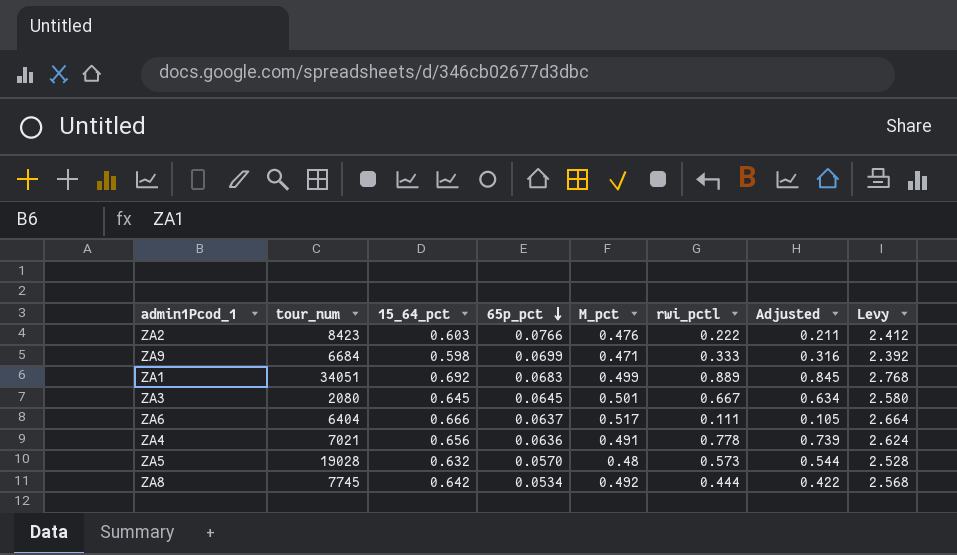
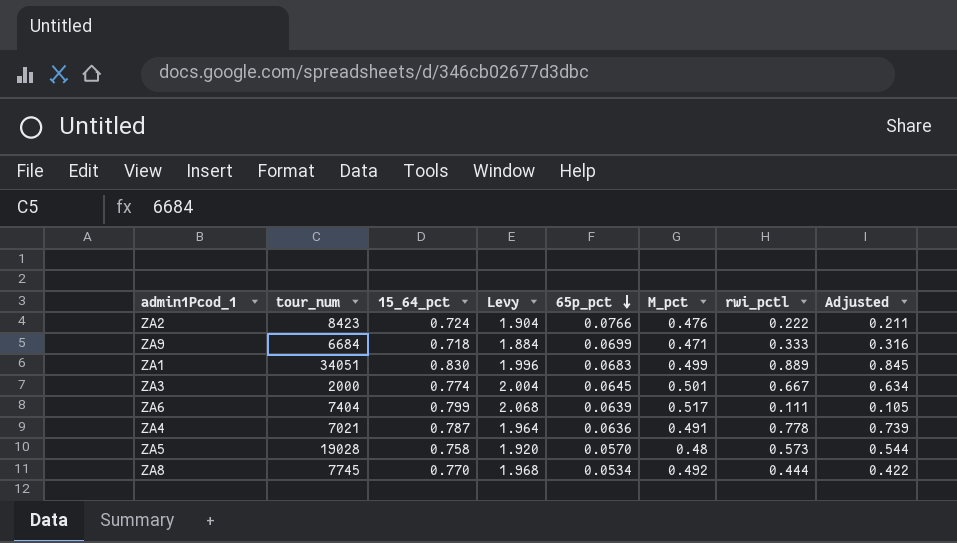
column Levy | formula: [15_64_pct] * 4 -> [M_pct] * 4
column Levy | position: 8 -> 4
ZA2 | 15_64_pct: 0.603 -> 0.724
ZA9 | 15_64_pct: 0.598 -> 0.718
ZA1 | 15_64_pct: 0.692 -> 0.830
ZA3 | tour_num: 2080 -> 2000
ZA3 | 15_64_pct: 0.645 -> 0.774
ZA6 | tour_num: 6404 -> 7404
ZA6 | 15_64_pct: 0.666 -> 0.799
ZA6 | 65p_pct: 0.0637 -> 0.0639
ZA4 | 15_64_pct: 0.656 -> 0.787
ZA5 | 15_64_pct: 0.632 -> 0.758
ZA8 | 15_64_pct: 0.642 -> 0.770

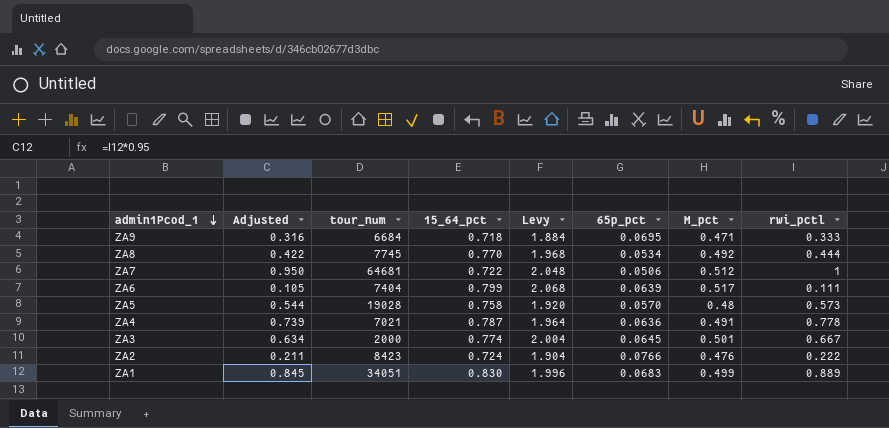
row order: 65p_pct descending -> admin1Pcod_1 descending
column Adjusted | position: 8 -> 2
ZA9 | 65p_pct: 0.0699 -> 0.0695
row ZA7: none -> 0.950 | 64681 | 0.722 | 2.048 | 0.0506 | 0.512 | 1

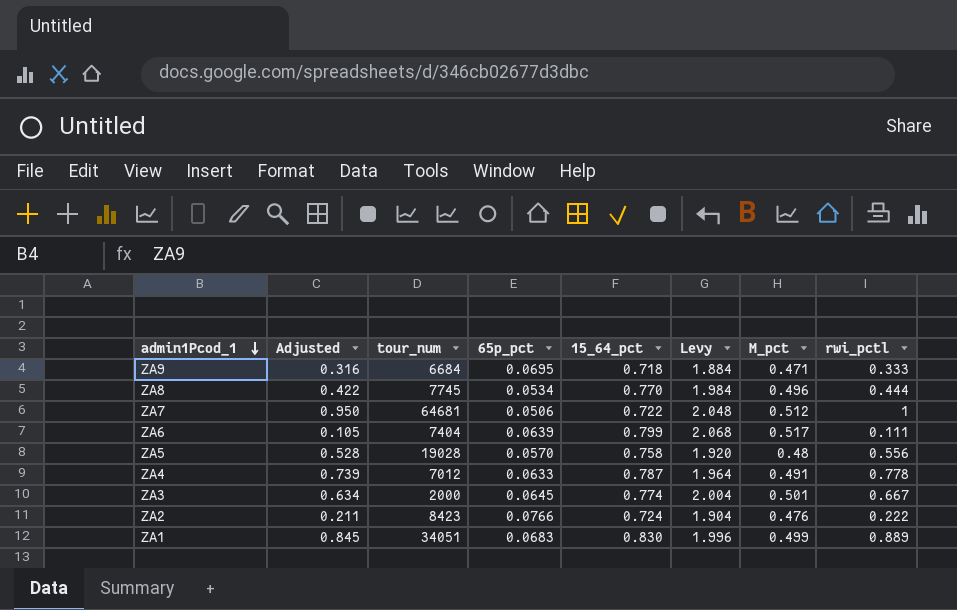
column 65p_pct | position: 6 -> 4
ZA8 | Levy: 1.968 -> 1.984
ZA8 | M_pct: 0.492 -> 0.496
ZA5 | Adjusted: 0.544 -> 0.528
ZA5 | rwi_pctl: 0.573 -> 0.556
ZA4 | tour_num: 7021 -> 7012
ZA4 | 65p_pct: 0.0636 -> 0.0633

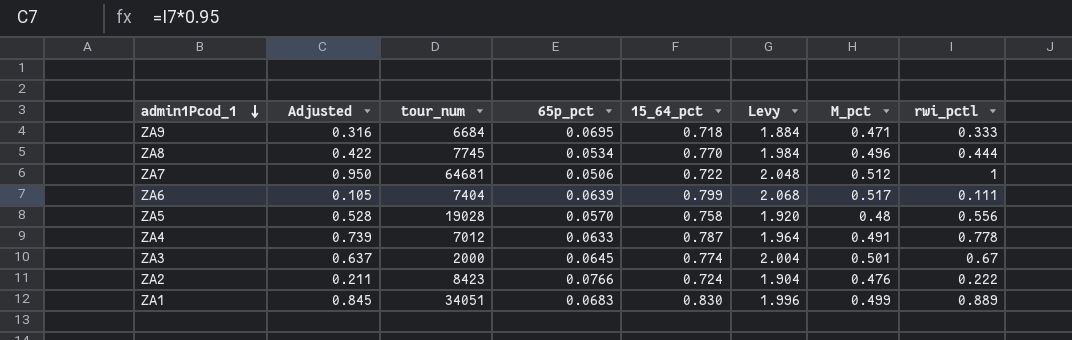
ZA3 | Adjusted: 0.634 -> 0.637
ZA3 | rwi_pctl: 0.667 -> 0.67

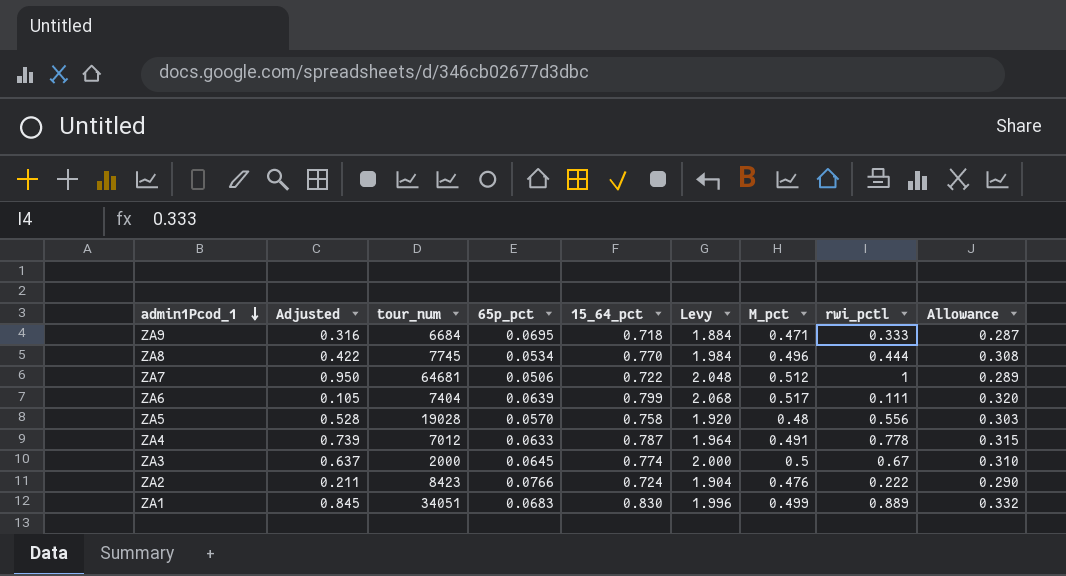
column Allowance | formula: none -> [15_64_pct] * 0.4
ZA3 | Levy: 2.004 -> 2.000
ZA3 | M_pct: 0.501 -> 0.5

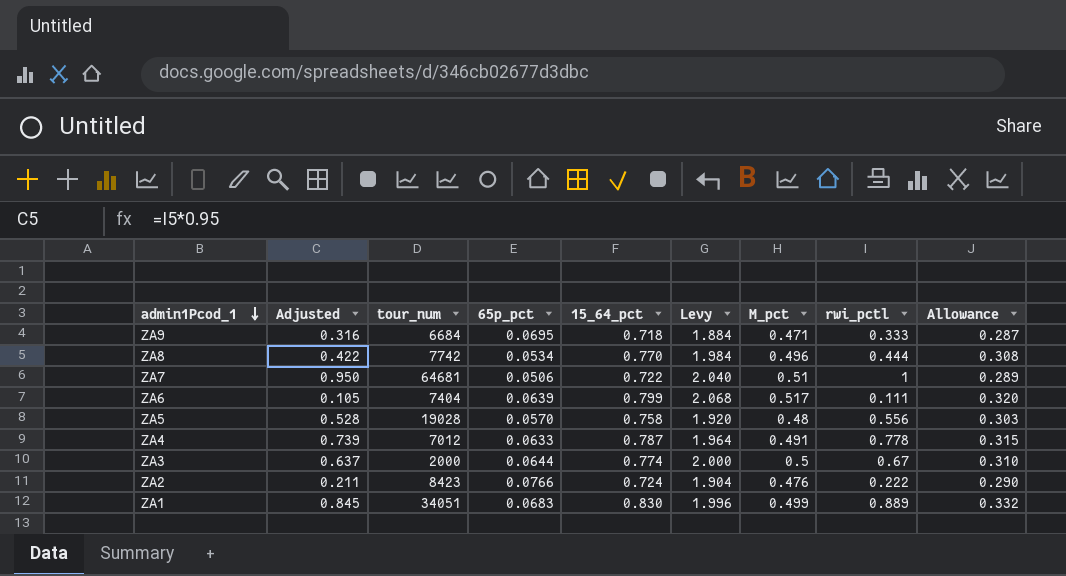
ZA8 | tour_num: 7745 -> 7742
ZA7 | Levy: 2.048 -> 2.040
ZA7 | M_pct: 0.512 -> 0.51
ZA3 | 65p_pct: 0.0645 -> 0.0644

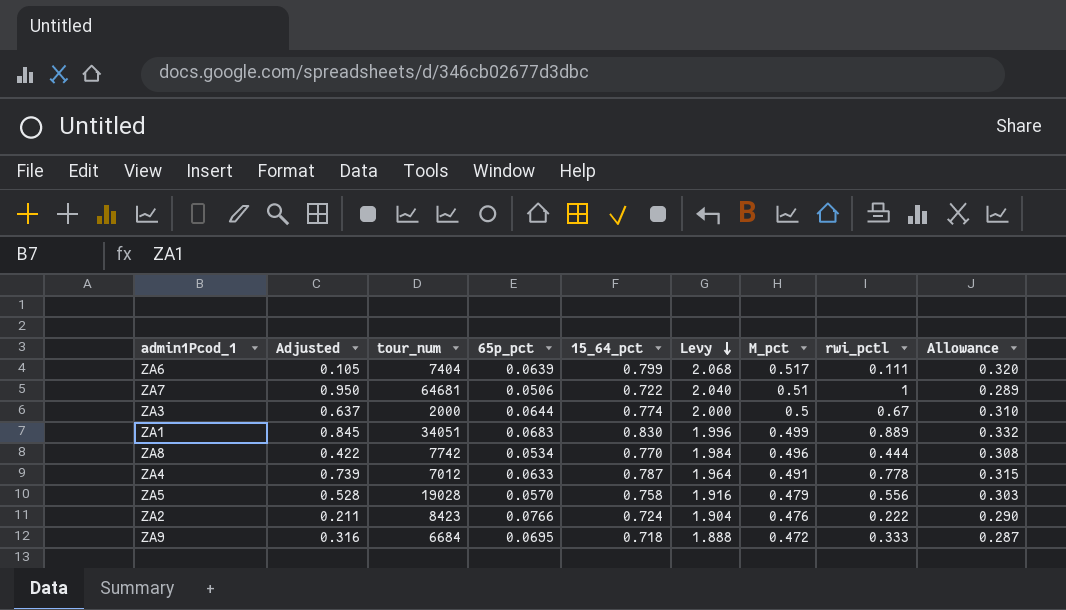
row order: admin1Pcod_1 descending -> Levy descending
ZA5 | Levy: 1.920 -> 1.916
ZA5 | M_pct: 0.48 -> 0.479
ZA9 | Levy: 1.884 -> 1.888
ZA9 | M_pct: 0.471 -> 0.472

